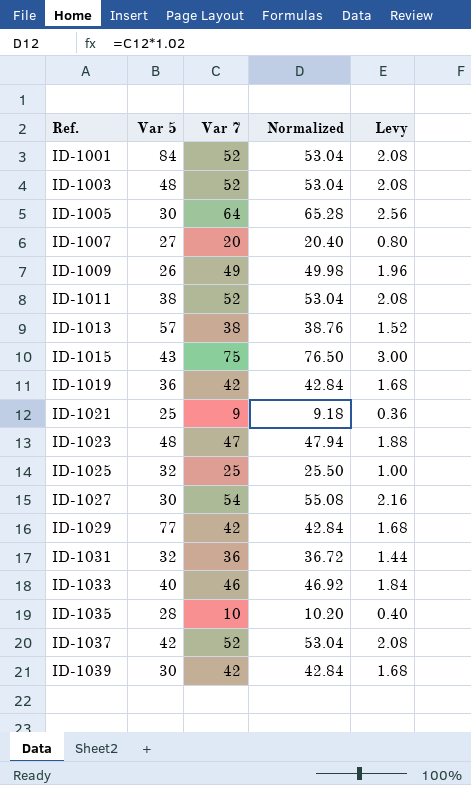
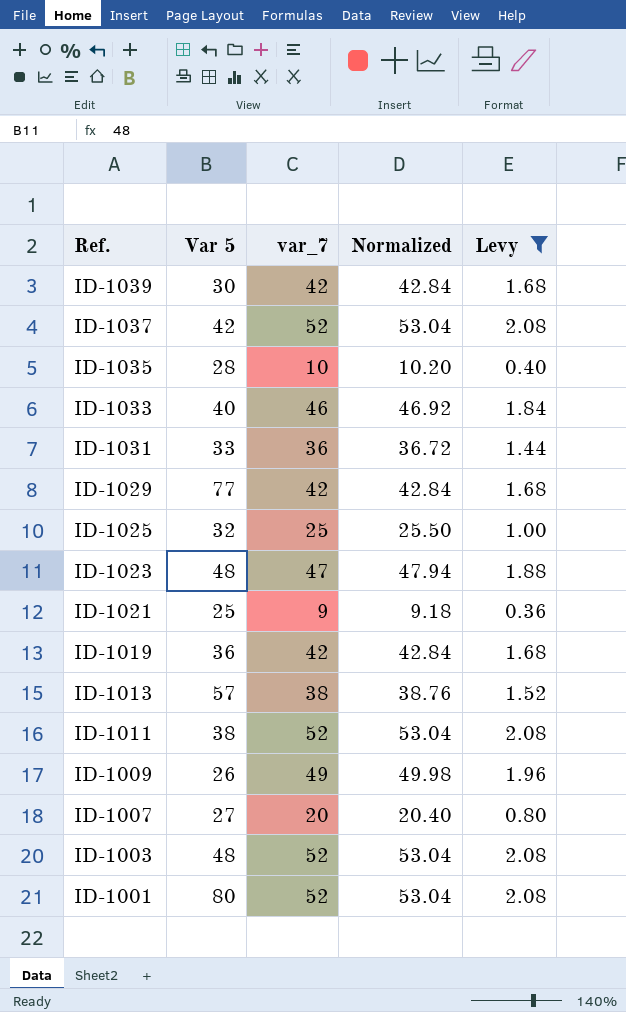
filter: none -> Levy <= 2.08
row order: Ref. ascending -> Ref. descending
column name: Var 7 -> var_7
ID-1031 | Var 5: 32 -> 33
ID-1001 | Var 5: 84 -> 80

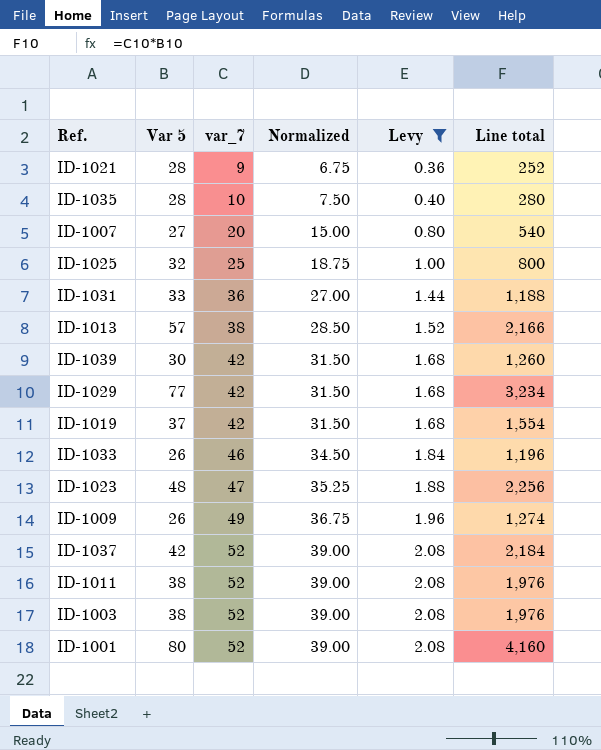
row order: Ref. descending -> var_7 ascending
column Normalized | formula: [var_7] * 1.02 -> [var_7] * 0.75
column Line total | formula: none -> [Var 5] * [var_7]
ID-1021 | Var 5: 25 -> 28
ID-1019 | Var 5: 36 -> 37
ID-1033 | Var 5: 40 -> 26
ID-1003 | Var 5: 48 -> 38

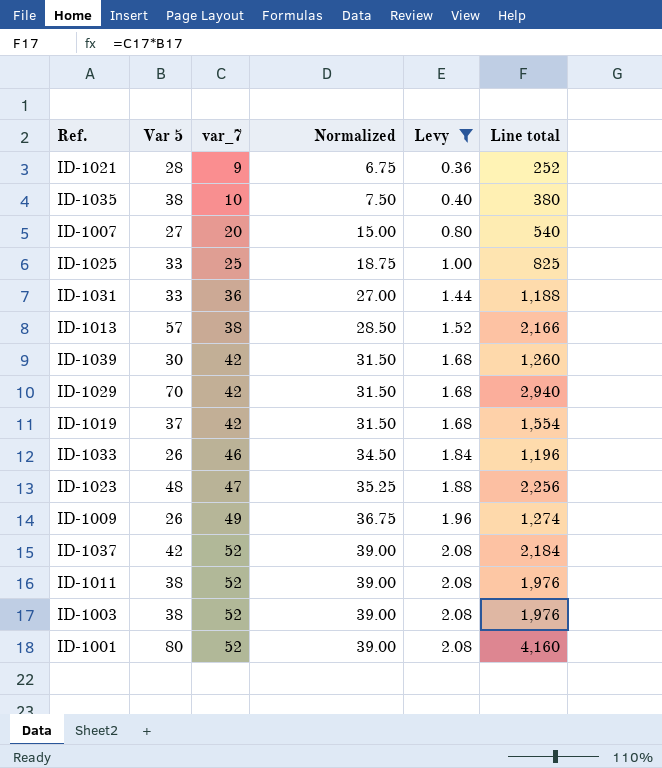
ID-1035 | Var 5: 28 -> 38
ID-1035 | Line total: 280 -> 380
ID-1025 | Var 5: 32 -> 33
ID-1025 | Line total: 800 -> 825
ID-1029 | Var 5: 77 -> 70
ID-1029 | Line total: 3,234 -> 2,940

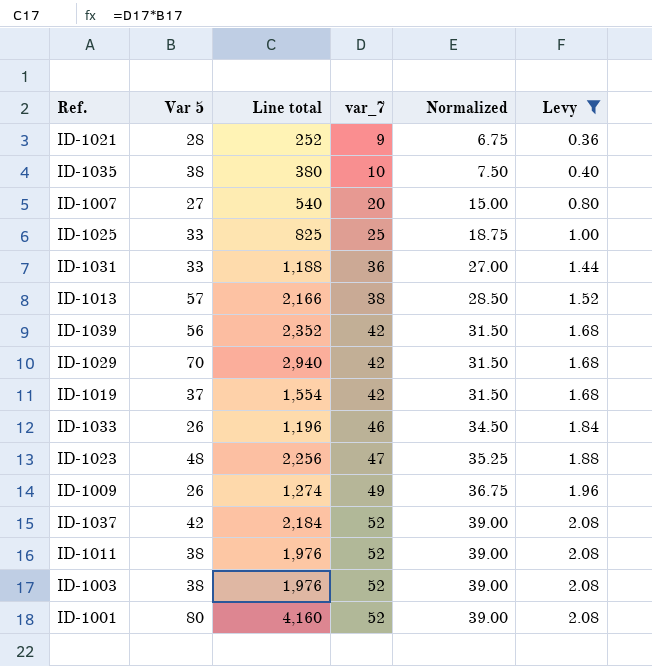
column Line total | position: 6 -> 3
ID-1039 | Var 5: 30 -> 56
ID-1039 | Line total: 1,260 -> 2,352

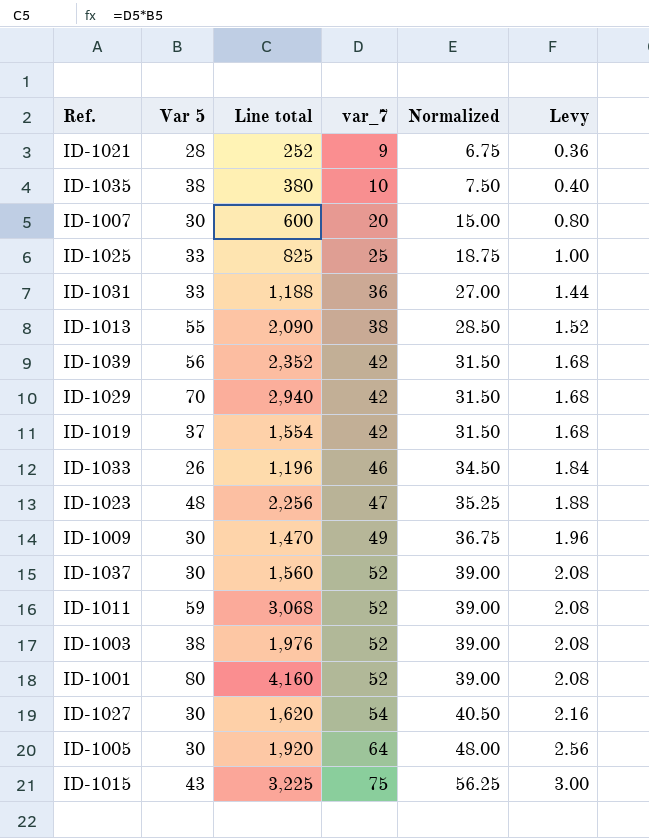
filter: Levy <= 2.08 -> none
ID-1007 | Var 5: 27 -> 30
ID-1007 | Line total: 540 -> 600
ID-1013 | Var 5: 57 -> 55
ID-1013 | Line total: 2,166 -> 2,090
ID-1009 | Var 5: 26 -> 30
ID-1009 | Line total: 1,274 -> 1,470
ID-1037 | Var 5: 42 -> 30
ID-1037 | Line total: 2,184 -> 1,560
ID-1011 | Var 5: 38 -> 59
ID-1011 | Line total: 1,976 -> 3,068

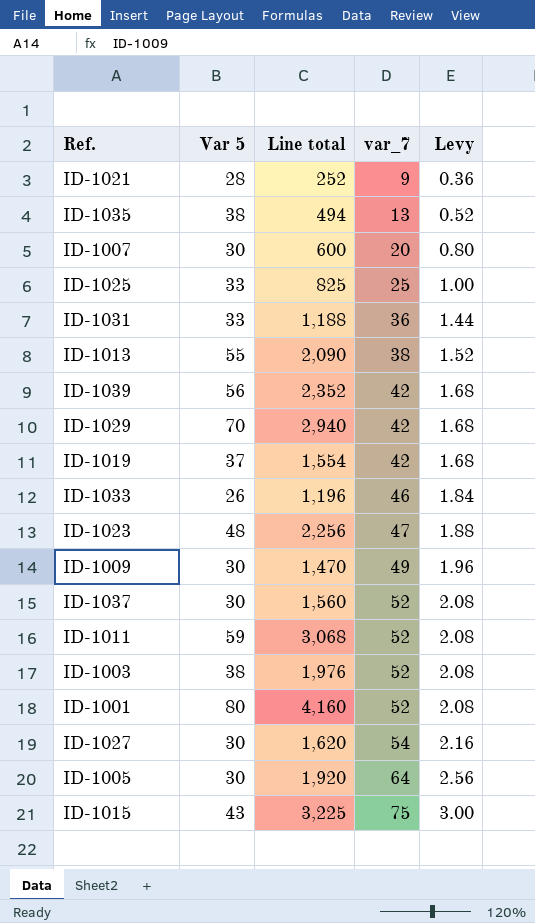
column Normalized | formula: [var_7] * 0.75 -> none
ID-1035 | Line total: 380 -> 494
ID-1035 | var_7: 10 -> 13
ID-1035 | Levy: 0.40 -> 0.52

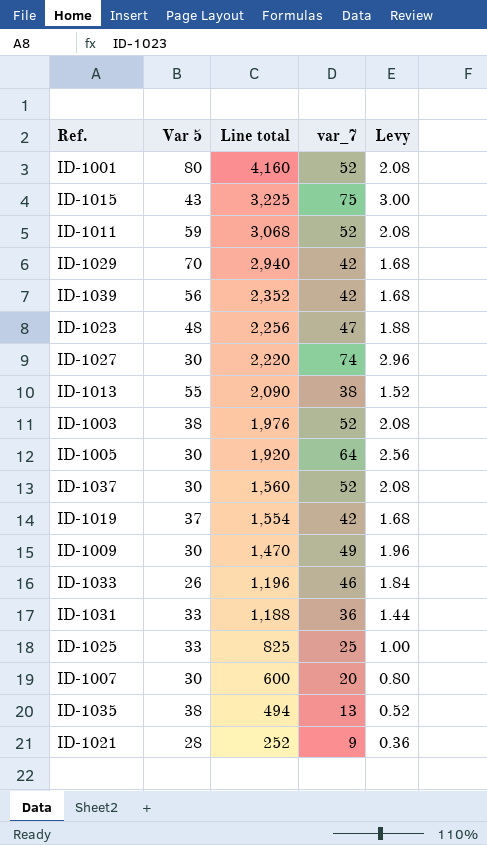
row order: var_7 ascending -> Line total descending
ID-1027 | Line total: 1,620 -> 2,220
ID-1027 | var_7: 54 -> 74
ID-1027 | Levy: 2.16 -> 2.96

